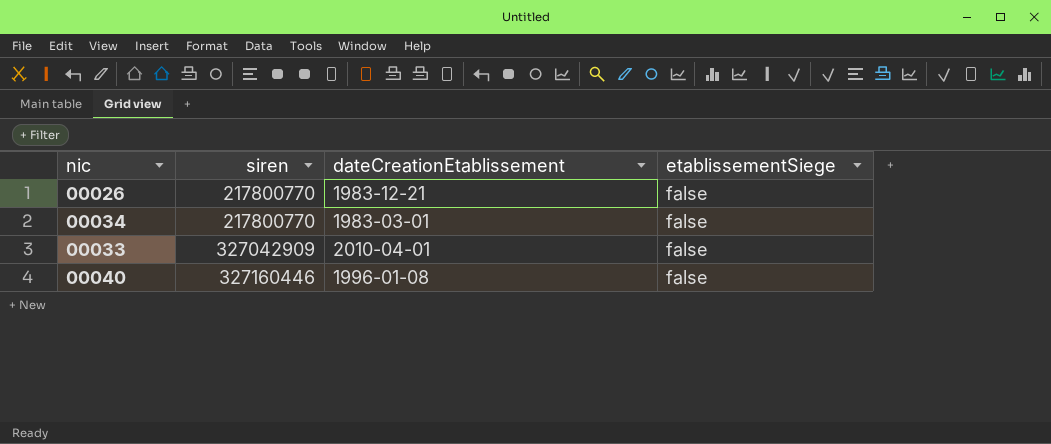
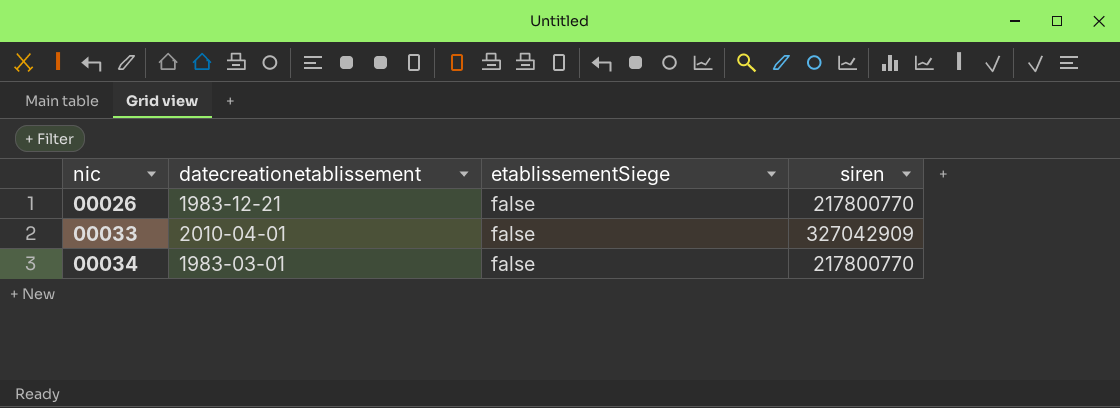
row order: siren ascending -> nic ascending
column name: dateCreationEtablissement -> datecreationetablissement
column siren | position: 2 -> 4
row 00040: 327160446 | 1996-01-08 | false -> none

